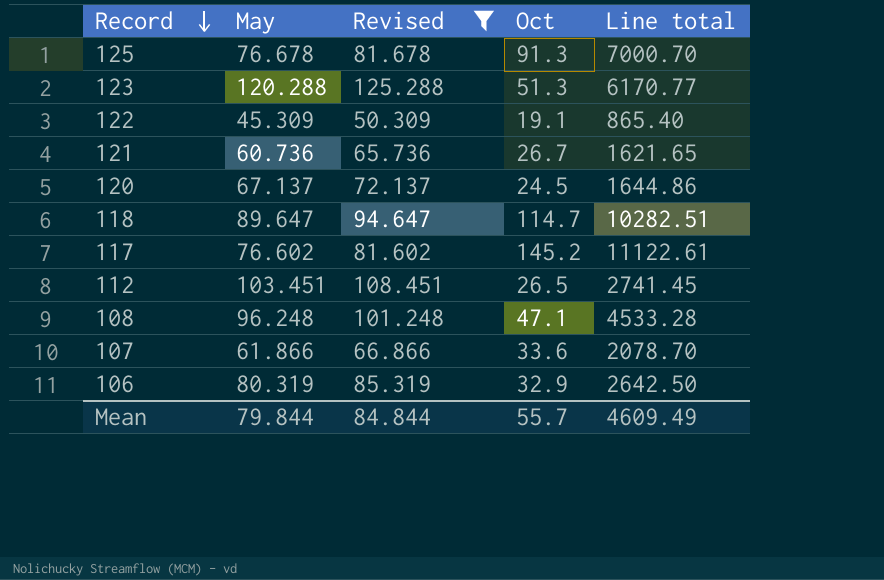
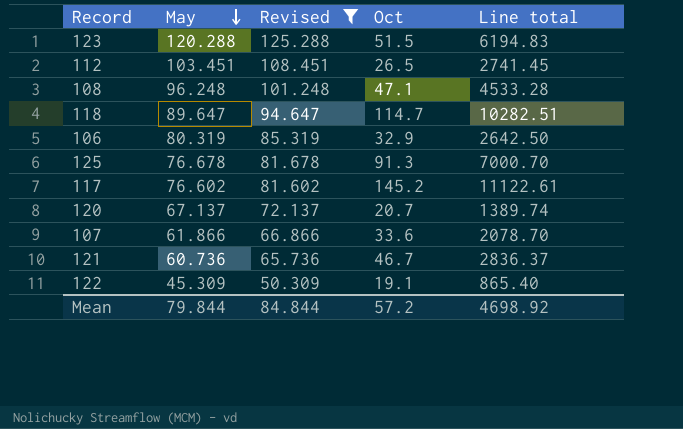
row order: Record descending -> May descending
123 | Oct: 51.3 -> 51.5
123 | Line total: 6170.77 -> 6194.83
120 | Oct: 24.5 -> 20.7
120 | Line total: 1644.86 -> 1389.74
121 | Oct: 26.7 -> 46.7
121 | Line total: 1621.65 -> 2836.37
Mean | Oct: 55.7 -> 57.2
Mean | Line total: 4609.49 -> 4698.92

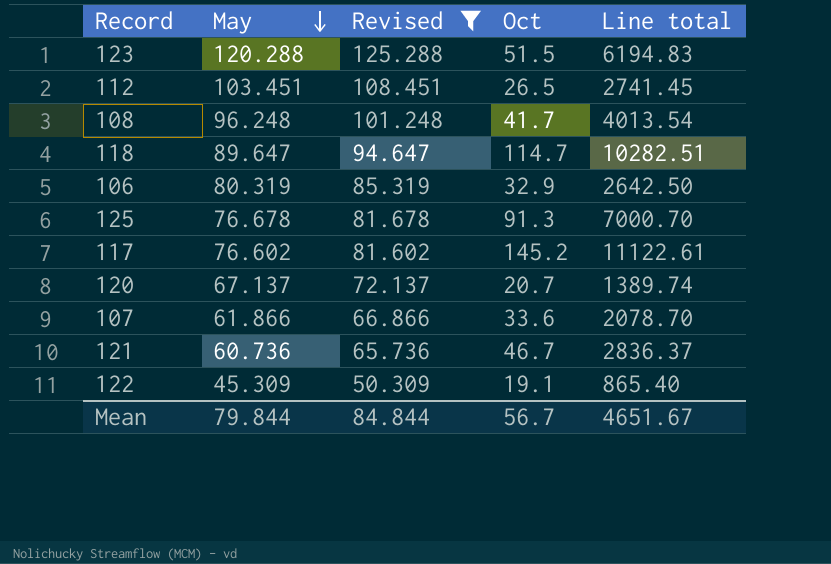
108 | Oct: 47.1 -> 41.7
108 | Line total: 4533.28 -> 4013.54
Mean | Oct: 57.2 -> 56.7
Mean | Line total: 4698.92 -> 4651.67

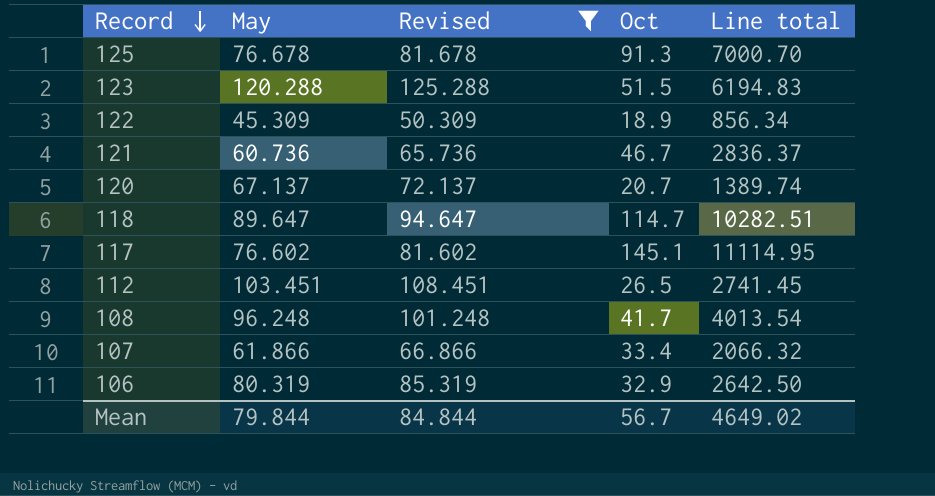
row order: May descending -> Record descending
122 | Oct: 19.1 -> 18.9
122 | Line total: 865.40 -> 856.34
117 | Oct: 145.2 -> 145.1
117 | Line total: 11122.61 -> 11114.95
107 | Oct: 33.6 -> 33.4
107 | Line total: 2078.70 -> 2066.32
Mean | Line total: 4651.67 -> 4649.02

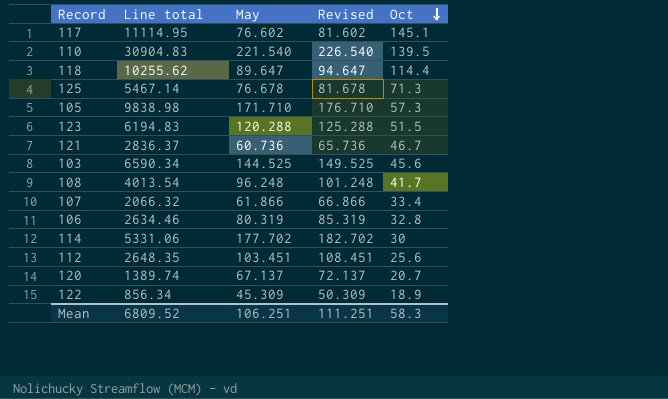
filter: Revised <= 125.288 -> none
row order: Record descending -> Oct descending
column Line total | position: 5 -> 2
118 | Line total: 10282.51 -> 10255.62
118 | Oct: 114.7 -> 114.4
125 | Line total: 7000.70 -> 5467.14
125 | Oct: 91.3 -> 71.3
106 | Line total: 2642.50 -> 2634.46
106 | Oct: 32.9 -> 32.8
112 | Line total: 2741.45 -> 2648.35
112 | Oct: 26.5 -> 25.6
Mean | Line total: 4649.02 -> 6809.52
Mean | May: 79.844 -> 106.251
Mean | Revised: 84.844 -> 111.251
Mean | Oct: 56.7 -> 58.3

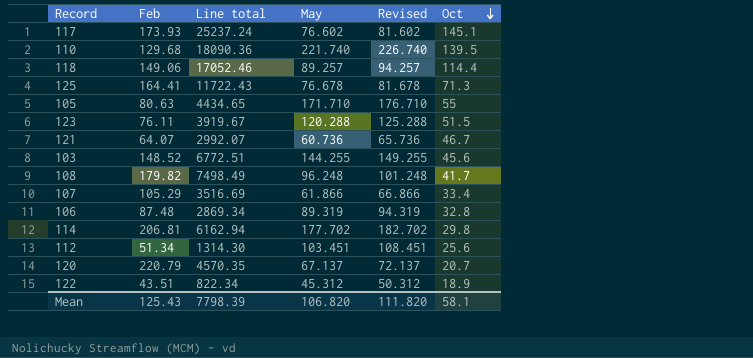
column Feb | position: none -> 2
column Line total | formula: [May] * [Oct] -> [Feb] * [Oct]
110 | May: 221.540 -> 221.740
110 | Revised: 226.540 -> 226.740
118 | May: 89.647 -> 89.257
118 | Revised: 94.647 -> 94.257
105 | Oct: 57.3 -> 55
103 | May: 144.525 -> 144.255
103 | Revised: 149.525 -> 149.255
106 | May: 80.319 -> 89.319
106 | Revised: 85.319 -> 94.319
114 | Oct: 30 -> 29.8
122 | May: 45.309 -> 45.312
122 | Revised: 50.309 -> 50.312
Mean | Line total: 6809.52 -> 7798.39
Mean | May: 106.251 -> 106.820
Mean | Revised: 111.251 -> 111.820
Mean | Oct: 58.3 -> 58.1

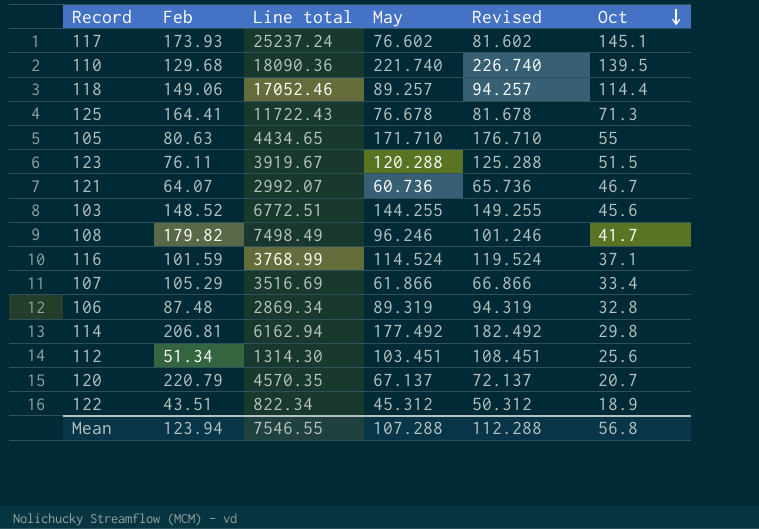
108 | May: 96.248 -> 96.246
108 | Revised: 101.248 -> 101.246
row 116: none -> 101.59 | 3768.99 | 114.524 | 119.524 | 37.1
114 | May: 177.702 -> 177.492
114 | Revised: 182.702 -> 182.492
Mean | Feb: 125.43 -> 123.94
Mean | Line total: 7798.39 -> 7546.55
Mean | May: 106.820 -> 107.288
Mean | Revised: 111.820 -> 112.288
Mean | Oct: 58.1 -> 56.8

